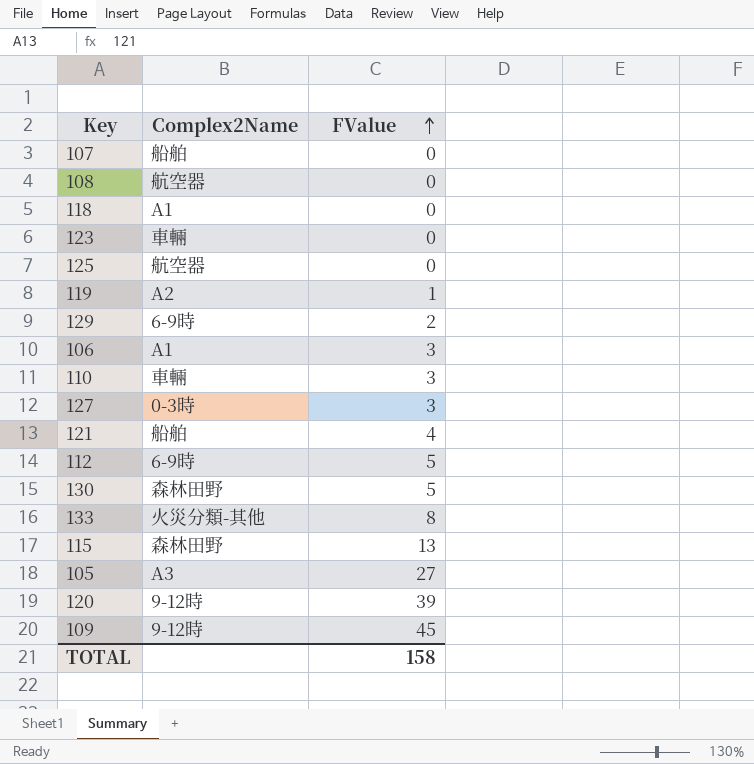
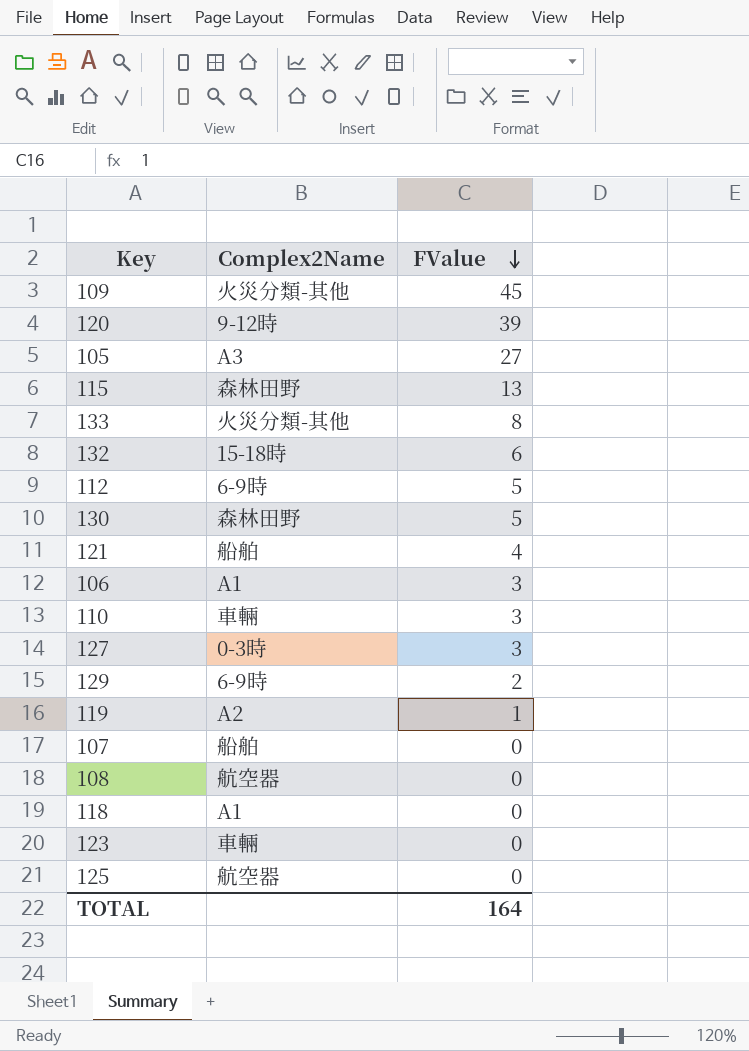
row order: FValue ascending -> FValue descending
109 | Complex2Name: 9-12時 -> 火災分類-其他
row 132: none -> 15-18時 | 6
TOTAL | FValue: 158 -> 164

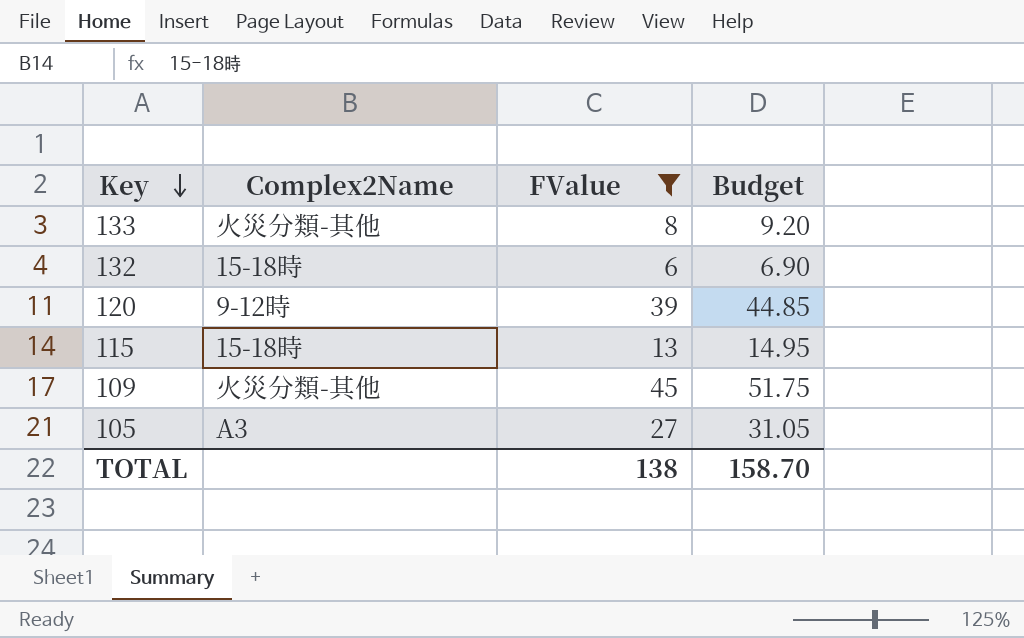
filter: none -> FValue >= 6
row order: FValue descending -> Key descending
column Budget | formula: none -> [FValue] * 1.15
115 | Complex2Name: 森林田野 -> 15-18時
TOTAL | FValue: 164 -> 138

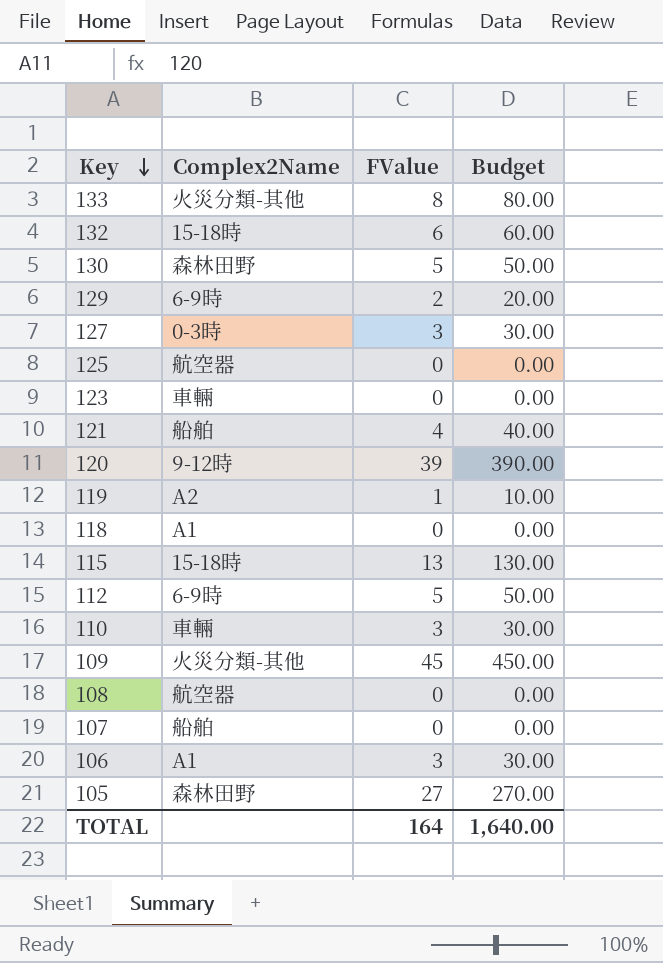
filter: FValue >= 6 -> none
column Budget | formula: [FValue] * 1.15 -> [FValue] * 10
105 | Complex2Name: A3 -> 森林田野
TOTAL | FValue: 138 -> 164
TOTAL | Budget: 158.70 -> 1,640.00

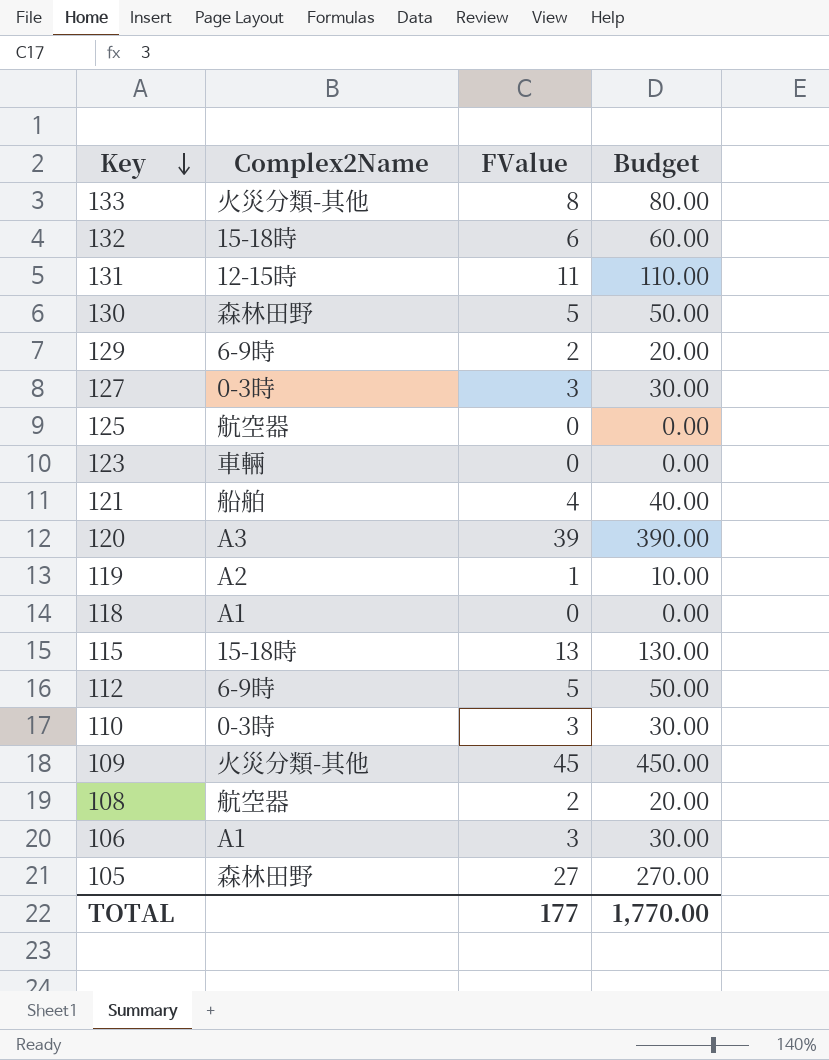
row 107: 船舶 | 0 | 0.00 -> none
row 131: none -> 12-15時 | 11 | 110.00
120 | Complex2Name: 9-12時 -> A3
110 | Complex2Name: 車輛 -> 0-3時
108 | FValue: 0 -> 2
108 | Budget: 0.00 -> 20.00
TOTAL | FValue: 164 -> 177
TOTAL | Budget: 1,640.00 -> 1,770.00

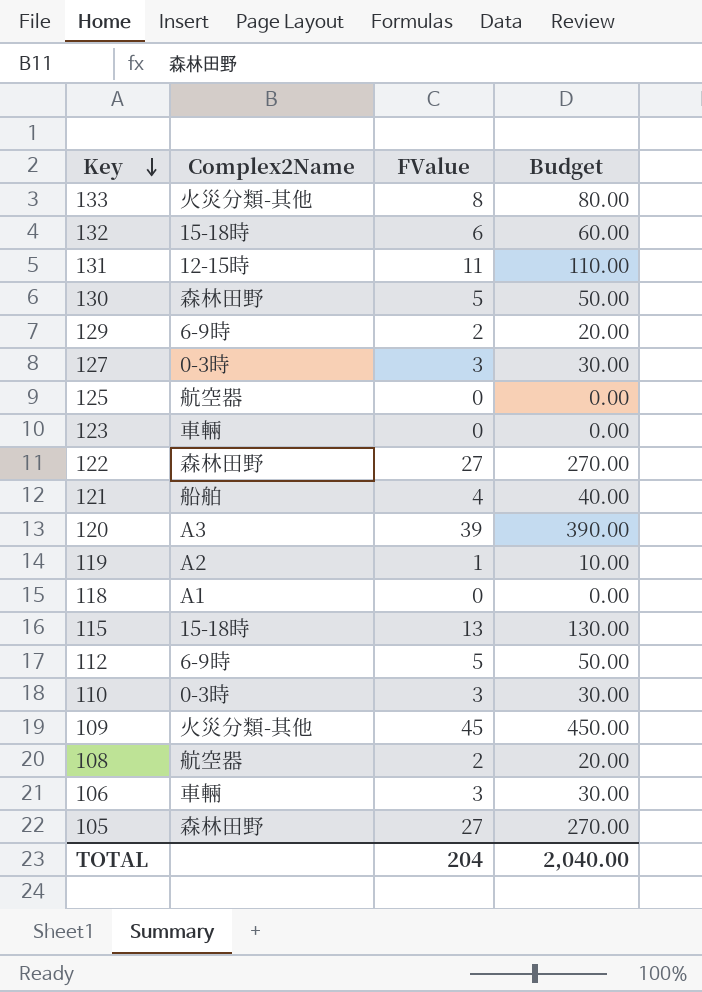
row 122: none -> 森林田野 | 27 | 270.00
106 | Complex2Name: A1 -> 車輛
TOTAL | FValue: 177 -> 204
TOTAL | Budget: 1,770.00 -> 2,040.00

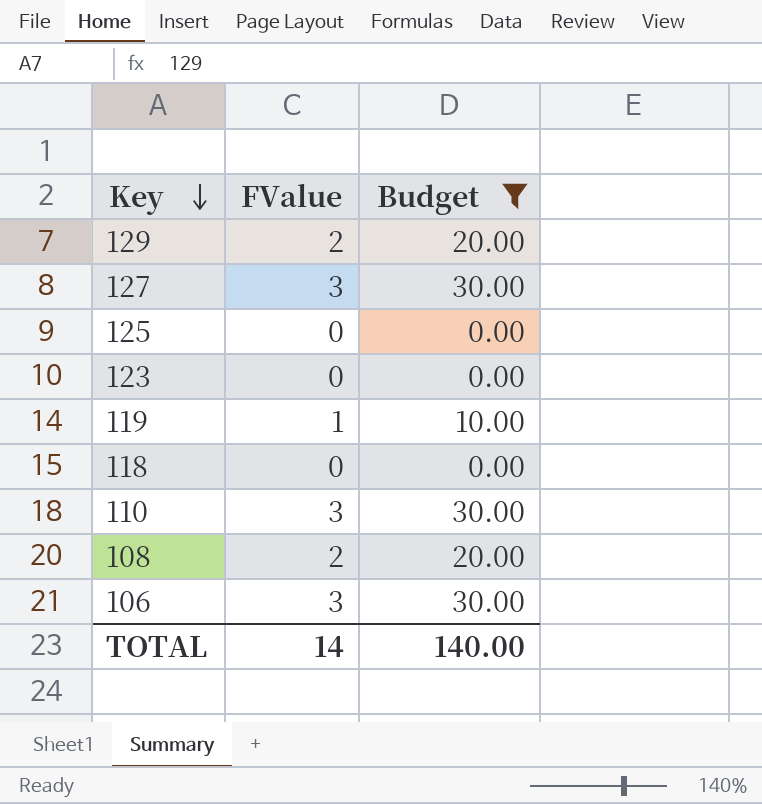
filter: none -> Budget <= 30.00
column Complex2Name | position: 2 -> none
TOTAL | FValue: 204 -> 14
TOTAL | Budget: 2,040.00 -> 140.00

